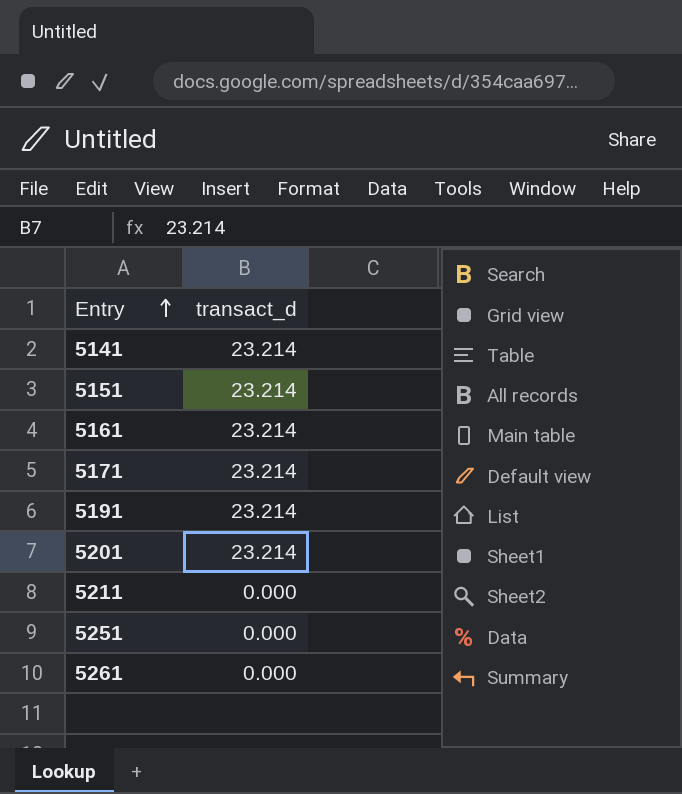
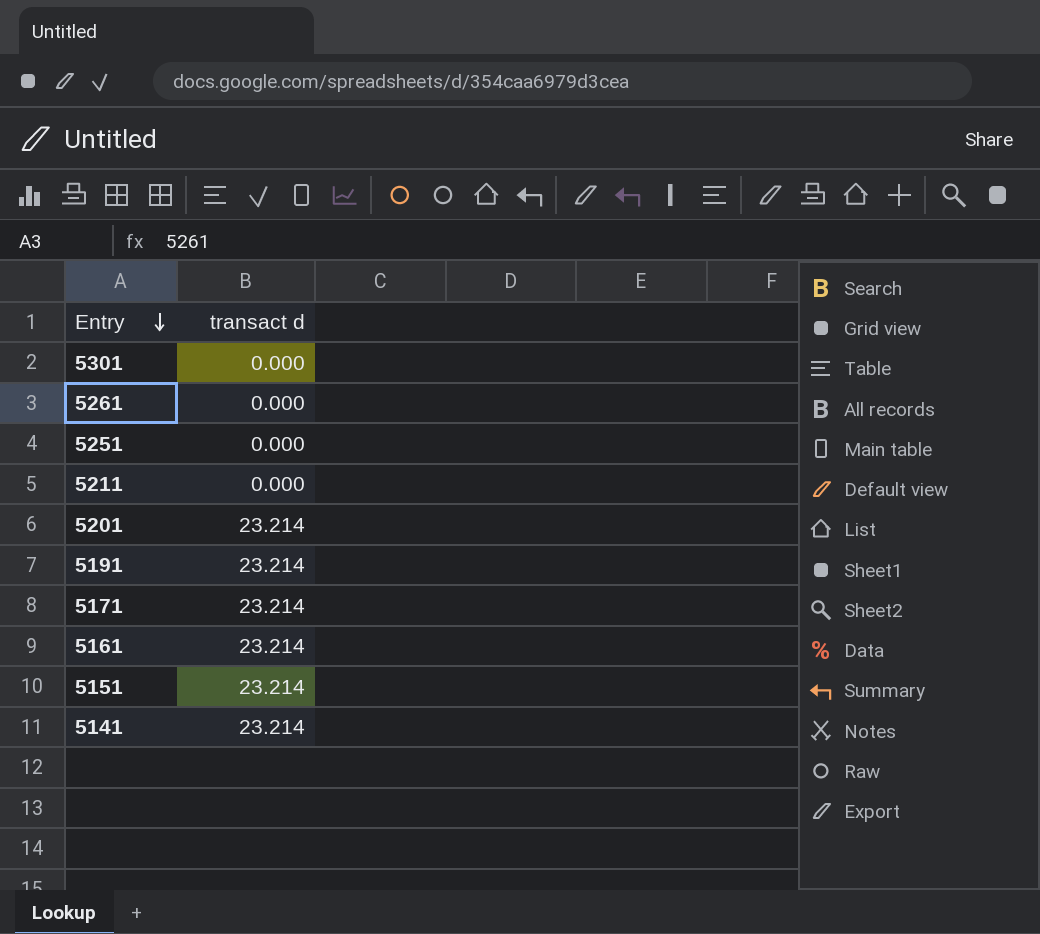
row order: Entry ascending -> Entry descending
column name: transact_d -> transact d
row 5301: none -> 0.000

